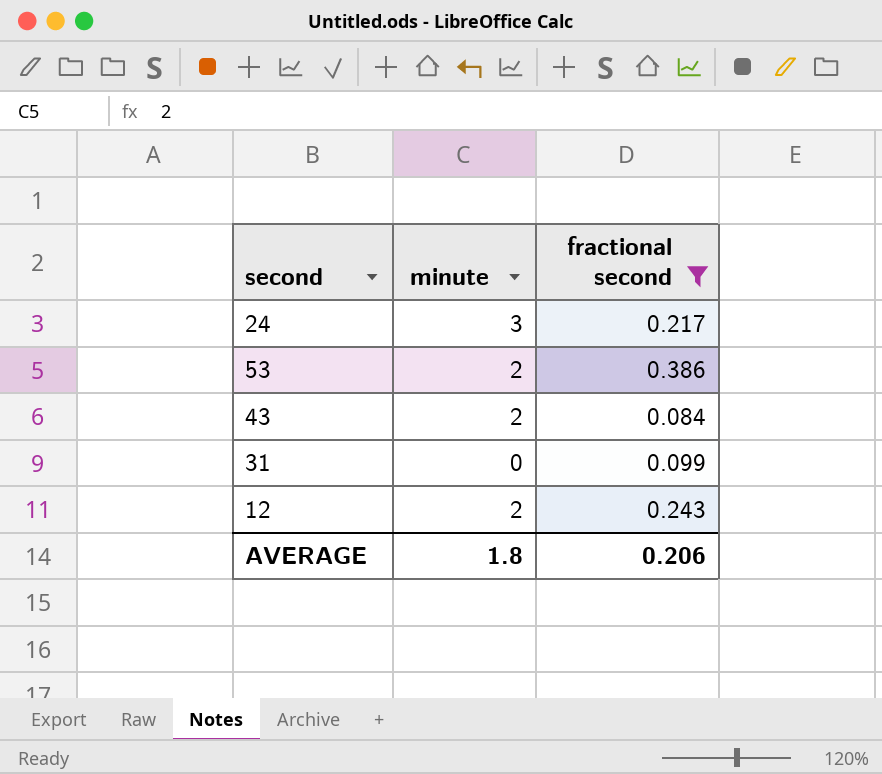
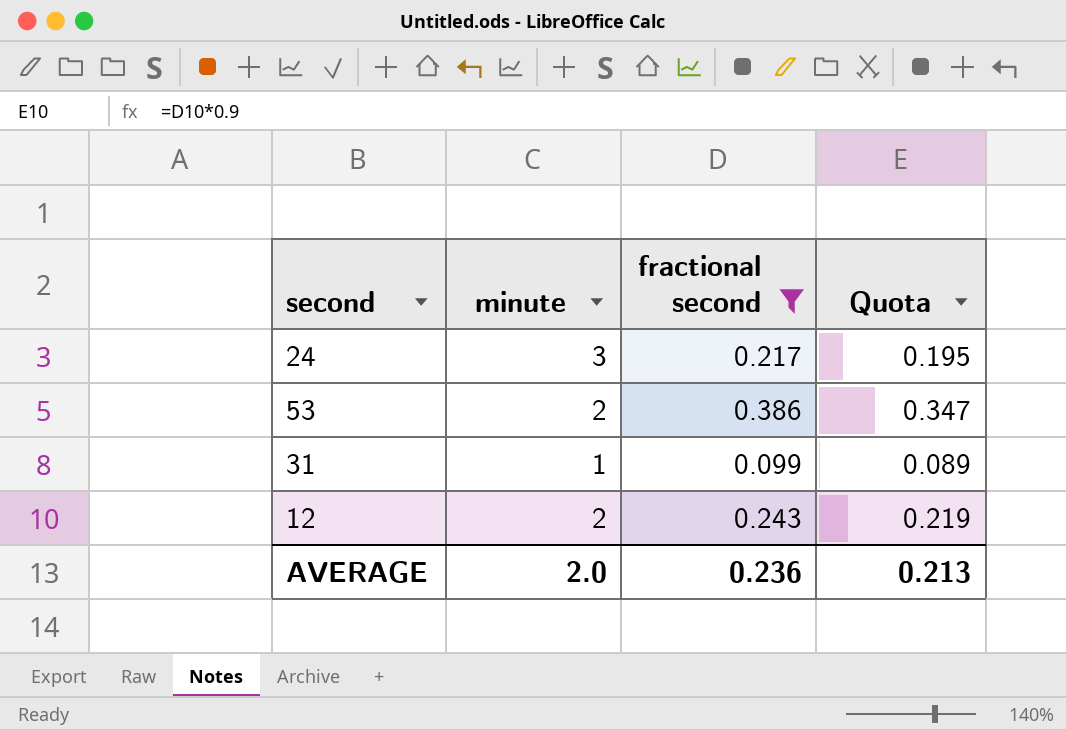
column Quota | formula: none -> [fractional second] * 0.9
row 43: 2 | 0.084 -> none
31 | minute: 0 -> 1
AVERAGE | minute: 1.8 -> 2.0
AVERAGE | fractional second: 0.206 -> 0.236

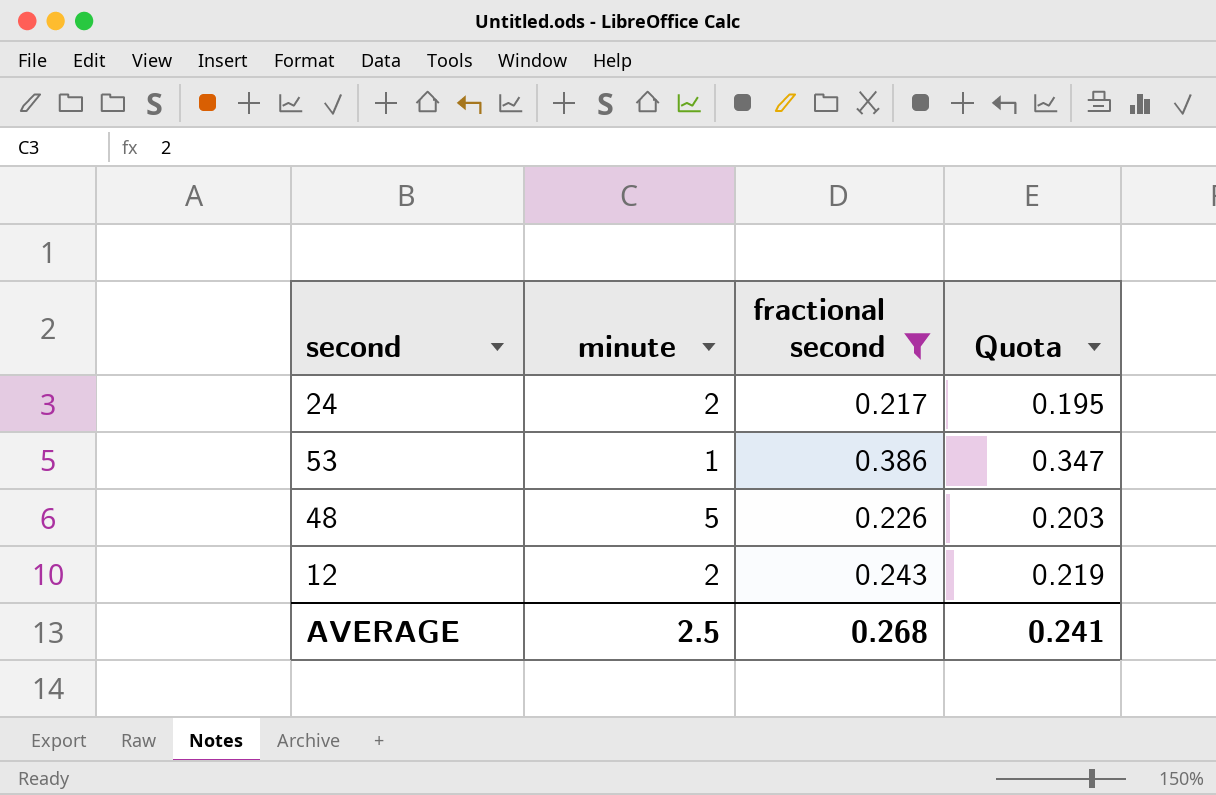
row 31: 1 | 0.099 | 0.089 -> none
24 | minute: 3 -> 2
53 | minute: 2 -> 1
row 48: none -> 5 | 0.226 | 0.203
AVERAGE | minute: 2.0 -> 2.5
AVERAGE | fractional second: 0.236 -> 0.268
AVERAGE | Quota: 0.213 -> 0.241

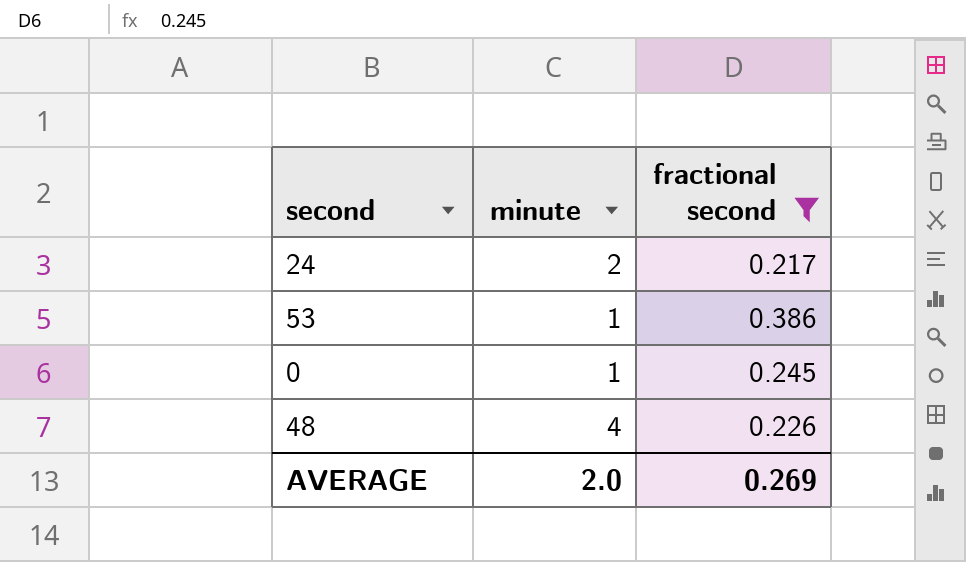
column Quota | formula: [fractional second] * 0.9 -> none
row 12: 2 | 0.243 | 0.219 -> none
row 0: none -> 1 | 0.245
48 | minute: 5 -> 4
AVERAGE | minute: 2.5 -> 2.0
AVERAGE | fractional second: 0.268 -> 0.269

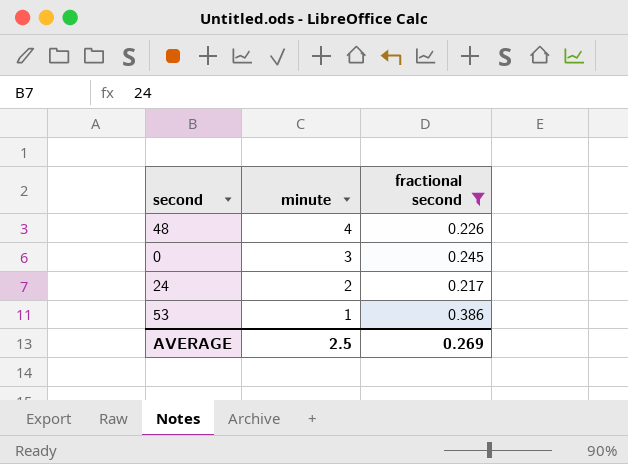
row order: none -> minute descending
0 | minute: 1 -> 3
AVERAGE | minute: 2.0 -> 2.5

